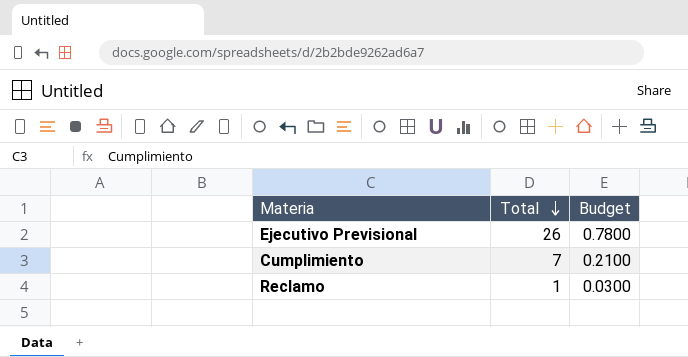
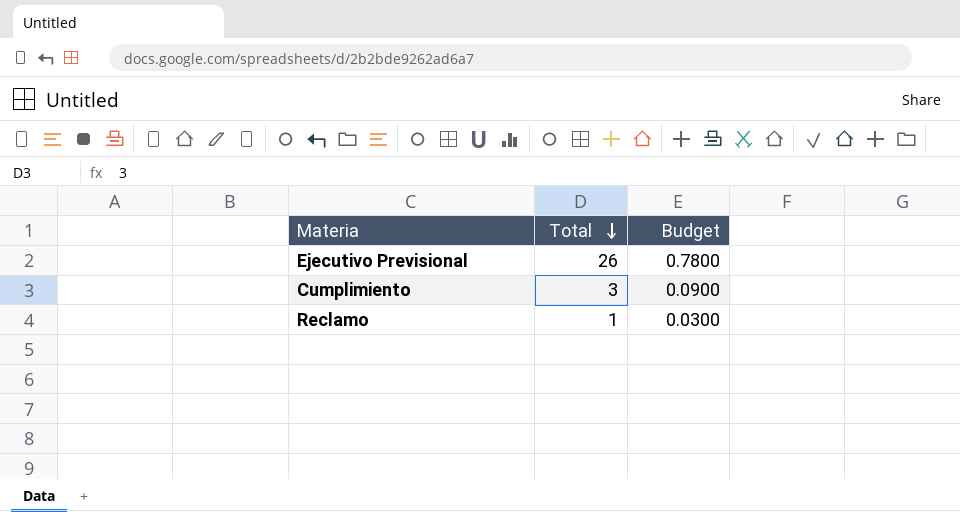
Cumplimiento | Total: 7 -> 3
Cumplimiento | Budget: 0.2100 -> 0.0900

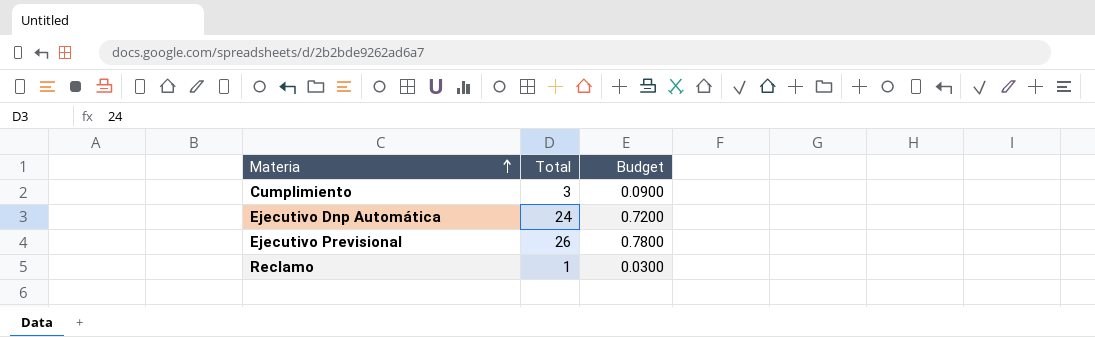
row order: Total descending -> Materia ascending
row Ejecutivo Dnp Automática: none -> 24 | 0.7200

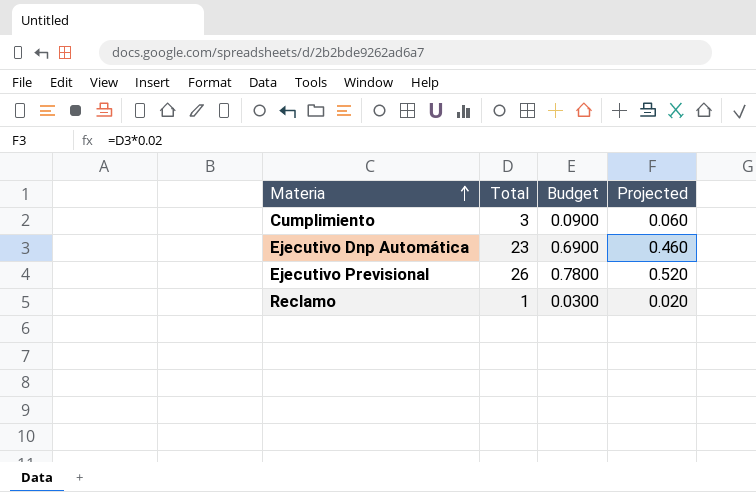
column Projected | formula: none -> [Total] * 0.02
Ejecutivo Dnp Automática | Total: 24 -> 23
Ejecutivo Dnp Automática | Budget: 0.7200 -> 0.6900

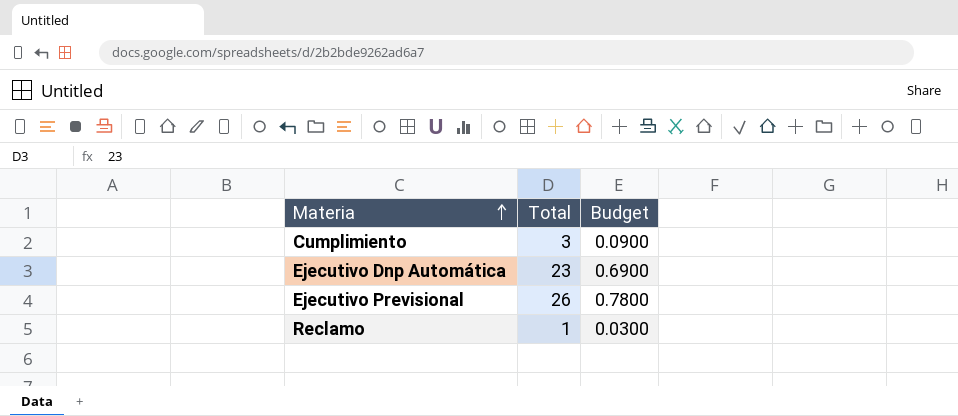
column Projected | formula: [Total] * 0.02 -> none

